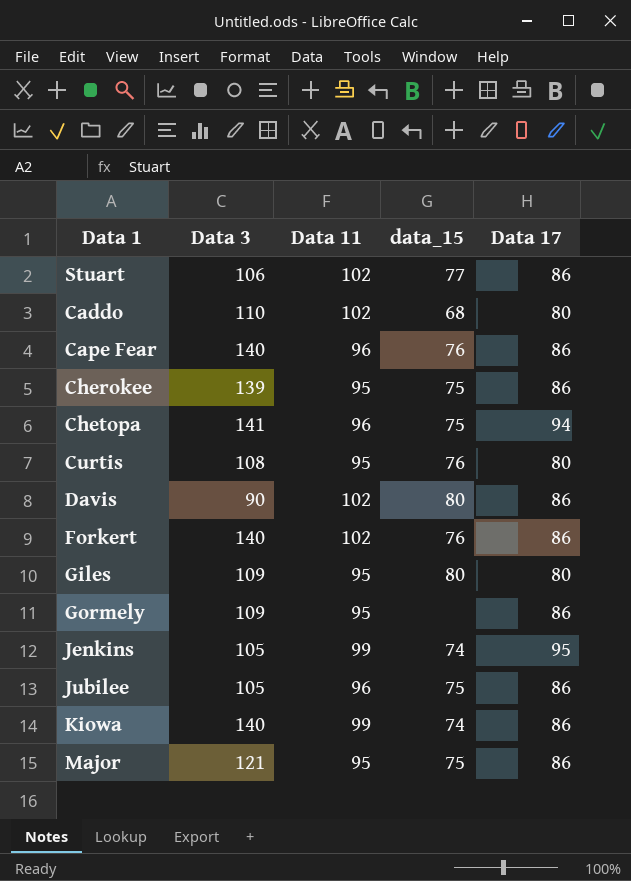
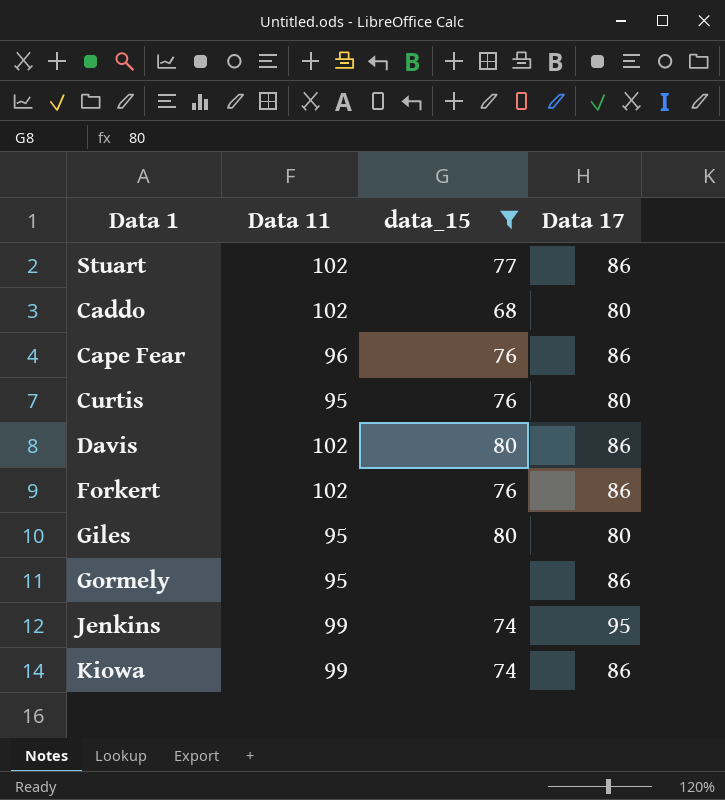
filter: none -> data_15 != 75
column Data 3 | position: 2 -> none

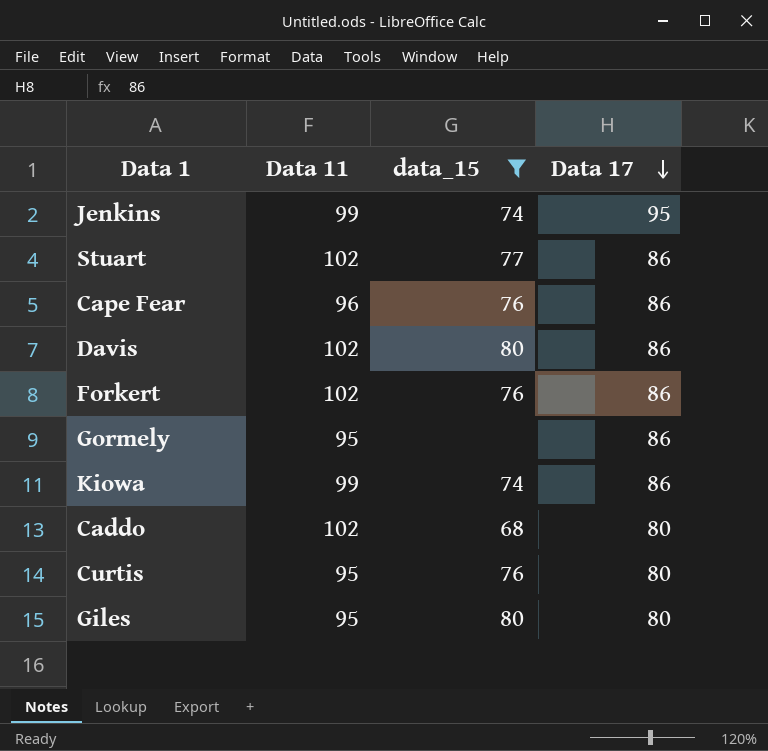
row order: none -> Data 17 descending

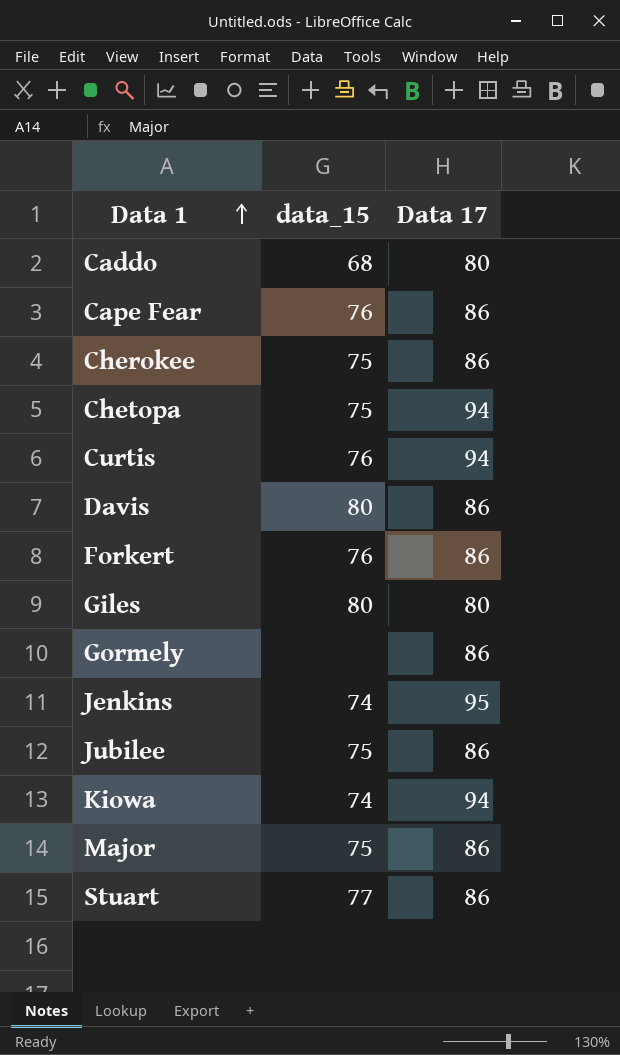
filter: data_15 != 75 -> none
row order: Data 17 descending -> Data 1 ascending
column Data 11 | position: 2 -> none
Curtis | Data 17: 80 -> 94
Kiowa | Data 17: 86 -> 94

